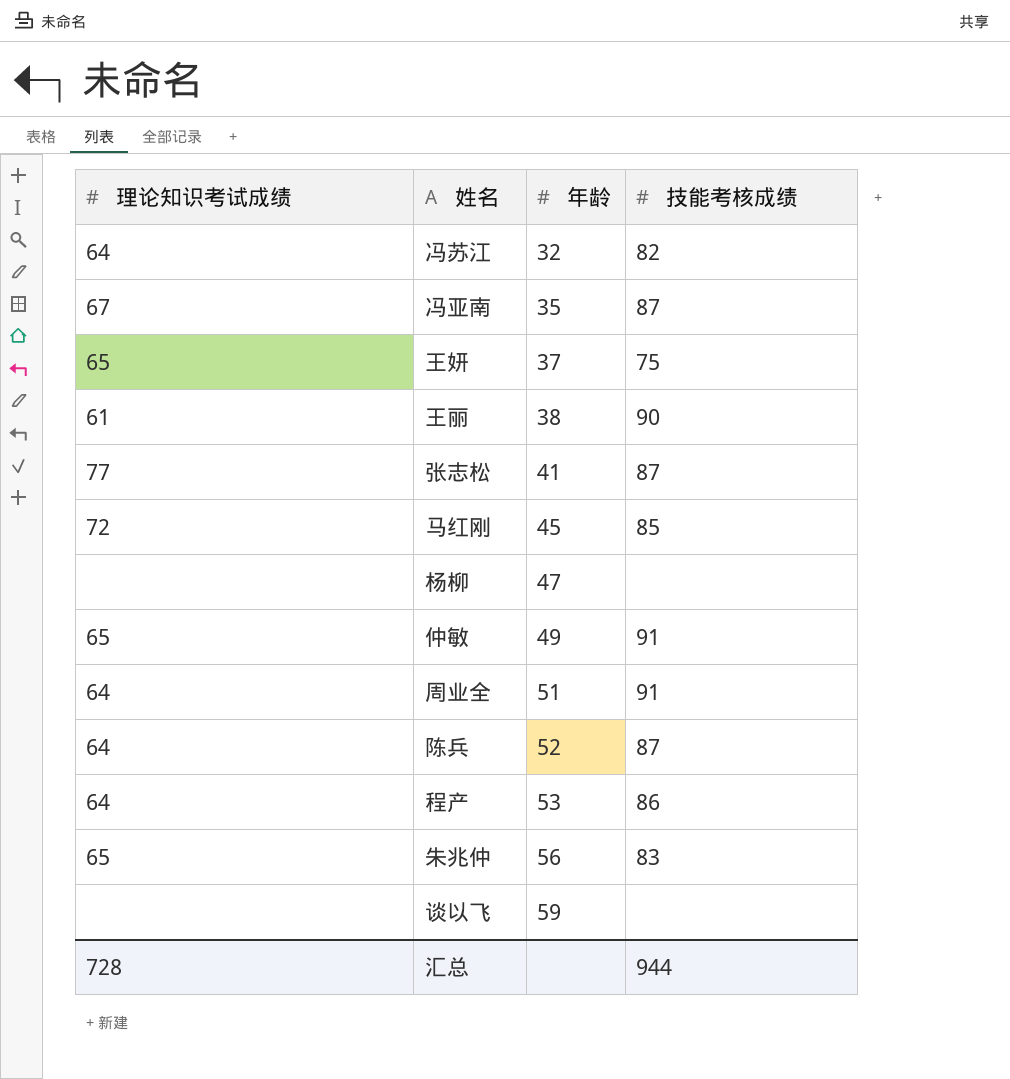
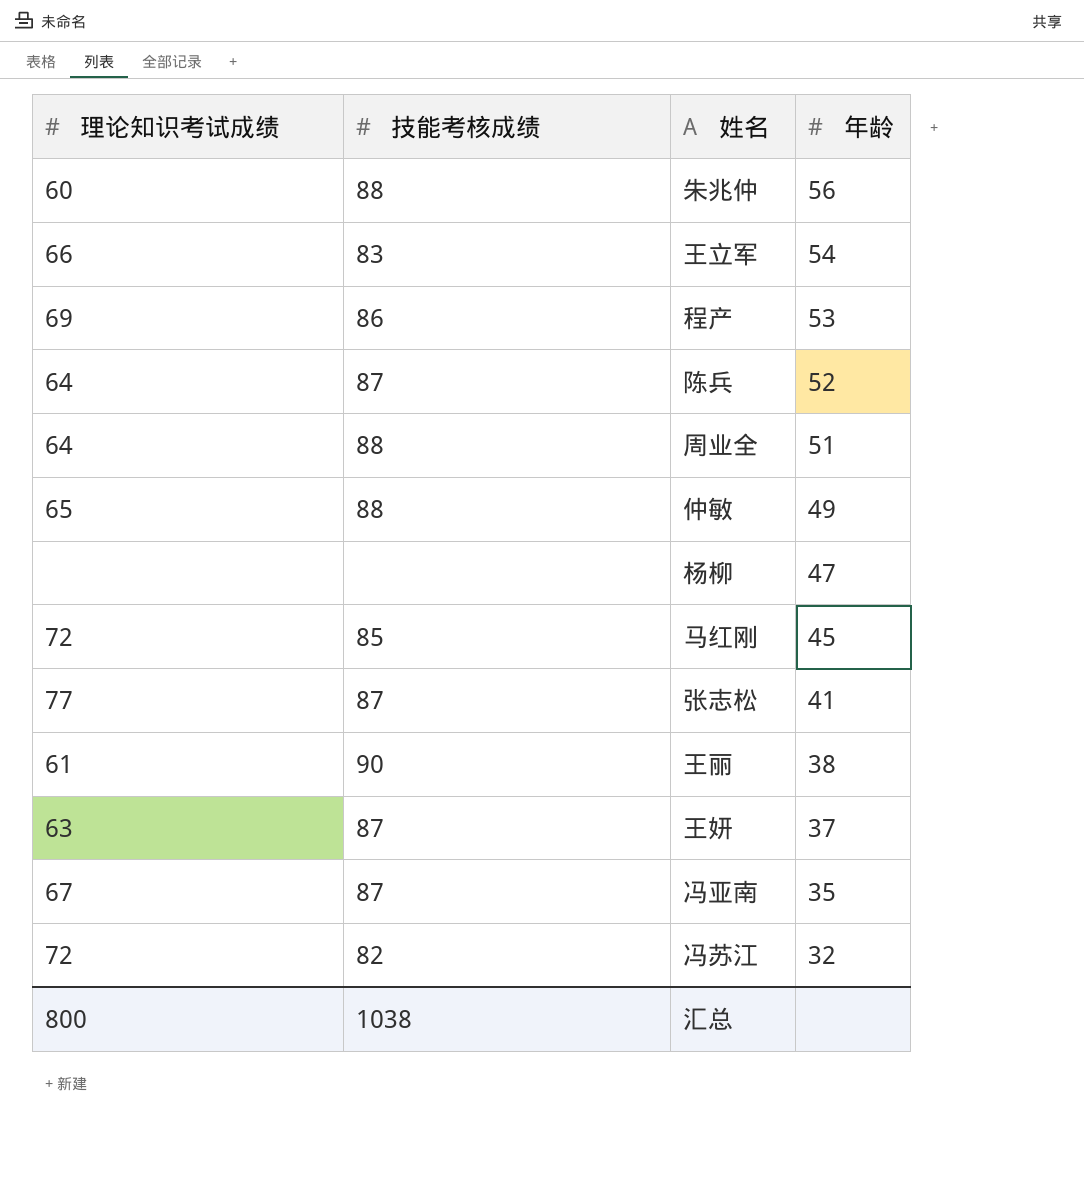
row order: 年龄 ascending -> 年龄 descending
column 技能考核成绩 | position: 4 -> 2
row 谈以飞: none | 59 | none -> none
朱兆仲 | 理论知识考试成绩: 65 -> 60
朱兆仲 | 技能考核成绩: 83 -> 88
row 王立军: none -> 66 | 83 | 54
程产 | 理论知识考试成绩: 64 -> 69
周业全 | 技能考核成绩: 91 -> 88
仲敏 | 技能考核成绩: 91 -> 88
王妍 | 理论知识考试成绩: 65 -> 63
王妍 | 技能考核成绩: 75 -> 87
冯苏江 | 理论知识考试成绩: 64 -> 72
汇总 | 理论知识考试成绩: 728 -> 800
汇总 | 技能考核成绩: 944 -> 1038

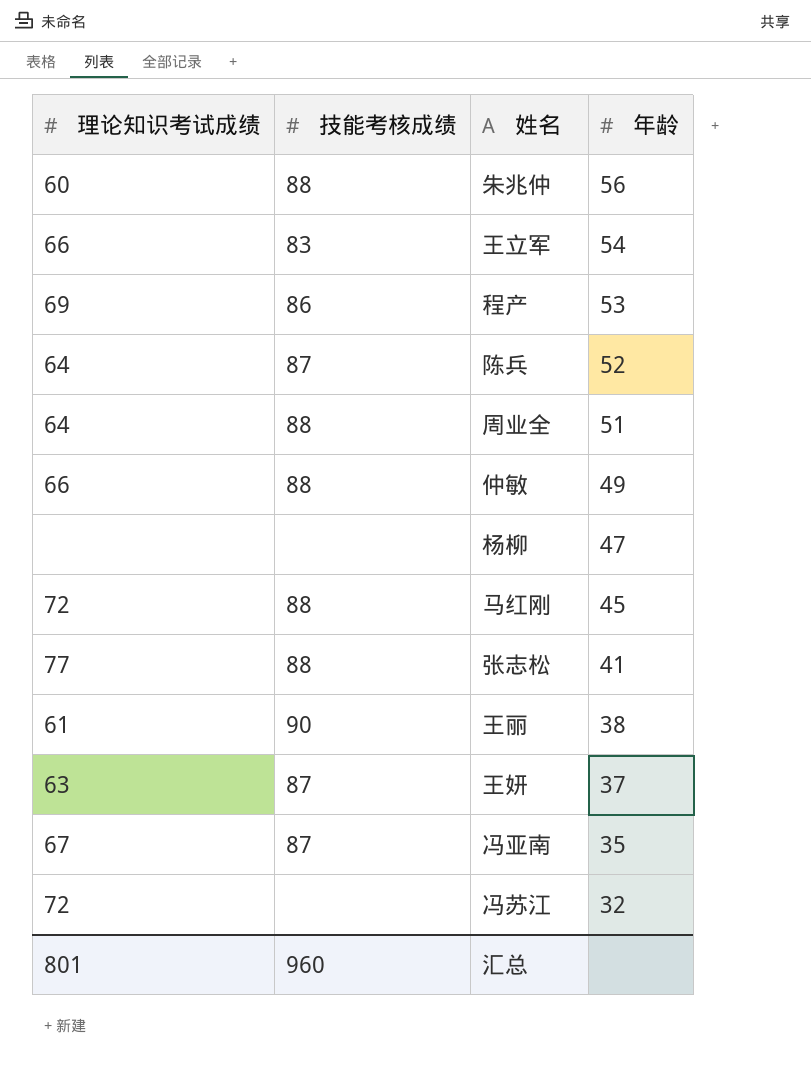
仲敏 | 理论知识考试成绩: 65 -> 66
马红刚 | 技能考核成绩: 85 -> 88
张志松 | 技能考核成绩: 87 -> 88
冯苏江 | 技能考核成绩: 82 -> none
汇总 | 理论知识考试成绩: 800 -> 801
汇总 | 技能考核成绩: 1038 -> 960

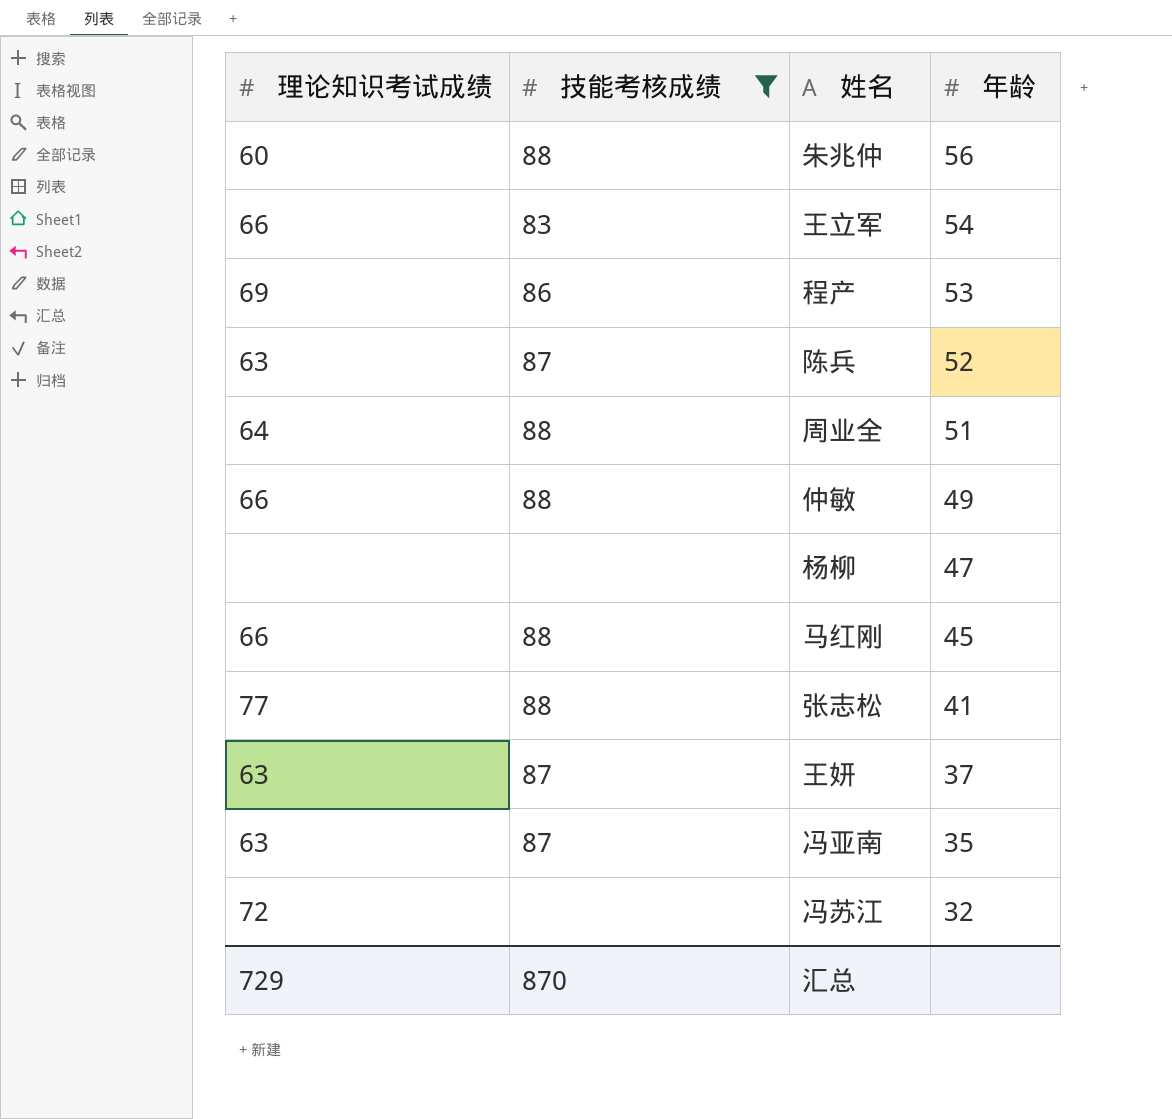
filter: none -> 技能考核成绩 != 90
陈兵 | 理论知识考试成绩: 64 -> 63
马红刚 | 理论知识考试成绩: 72 -> 66
冯亚南 | 理论知识考试成绩: 67 -> 63
汇总 | 理论知识考试成绩: 801 -> 729
汇总 | 技能考核成绩: 960 -> 870

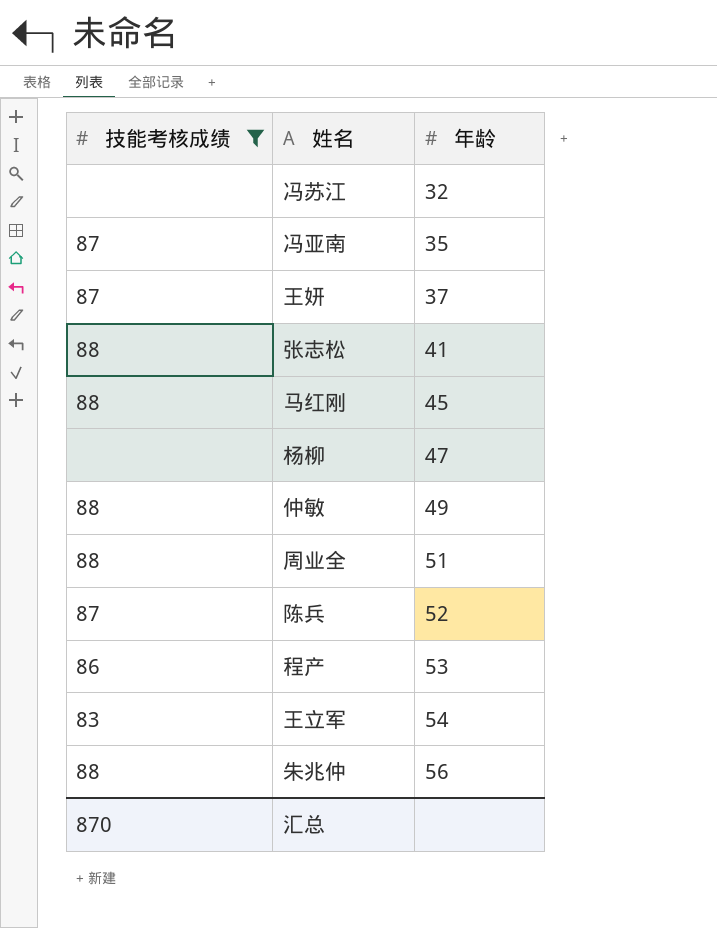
row order: 年龄 descending -> 年龄 ascending
column 理论知识考试成绩 | position: 1 -> none

